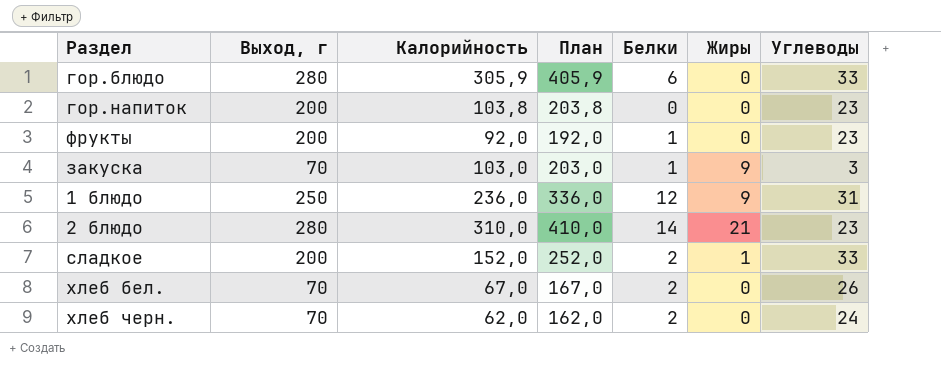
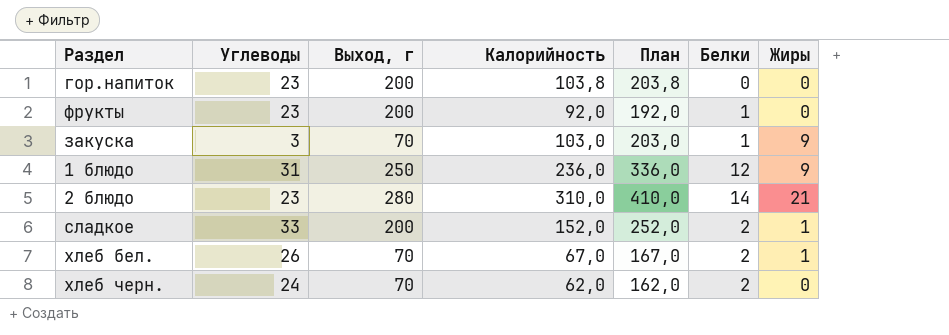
column Углеводы | position: 7 -> 2
row гор.блюдо: 280 | 305,9 | 405,9 | 6 | 0 | 33 -> none
хлеб бел. | Жиры: 0 -> 1

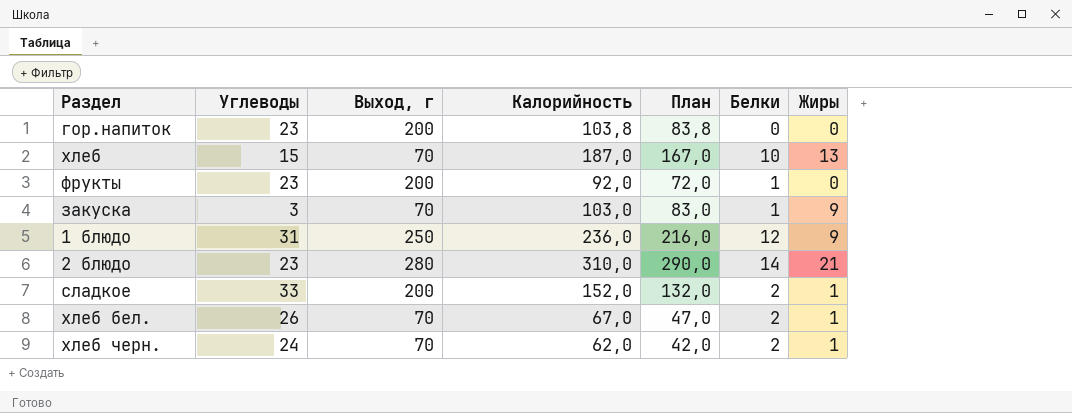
column План | formula: [Калорийность] + 100 -> [Калорийность] - 20
row хлеб: none -> 15 | 70 | 187,0 | 167,0 | 10 | 13
хлеб черн. | Жиры: 0 -> 1

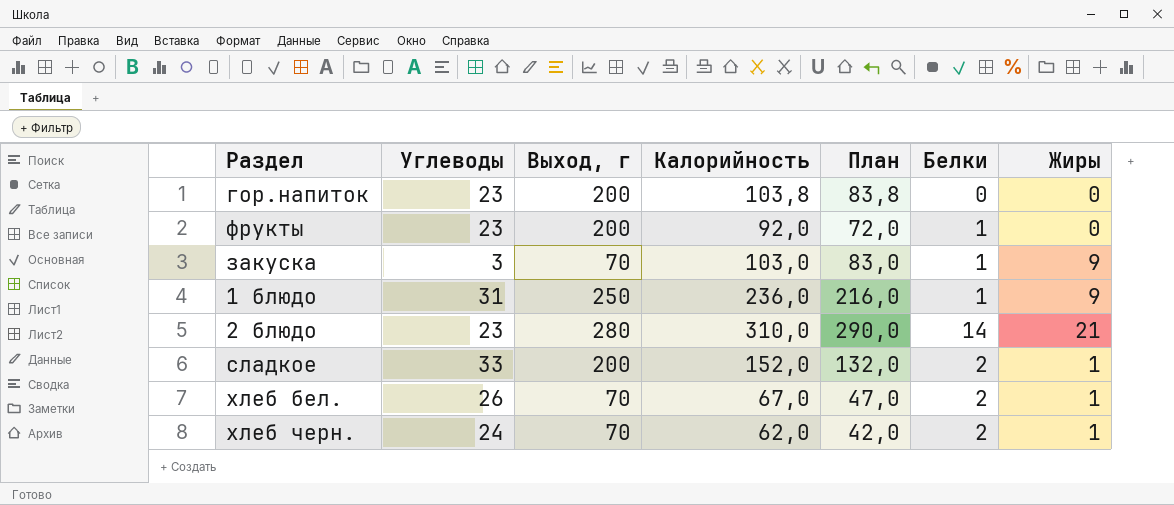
row хлеб: 15 | 70 | 187,0 | 167,0 | 10 | 13 -> none
1 блюдо | Белки: 12 -> 1

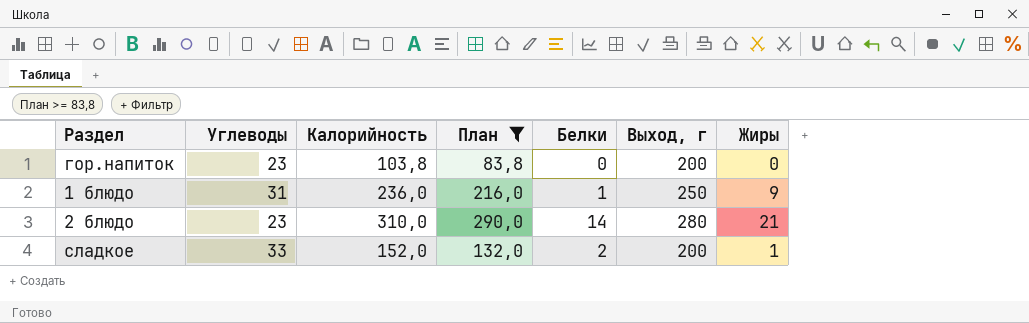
filter: none -> План >= 83,8
column Выход, г | position: 3 -> 6

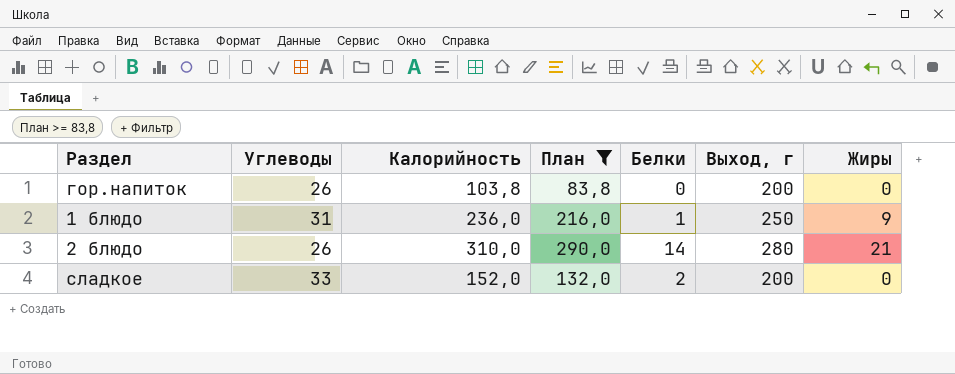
гор.напиток | Углеводы: 23 -> 26
2 блюдо | Углеводы: 23 -> 26
сладкое | Жиры: 1 -> 0

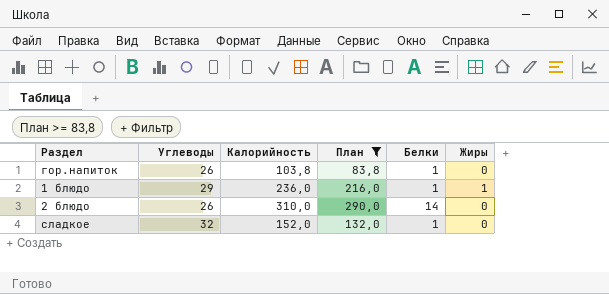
column Выход, г | position: 6 -> none
гор.напиток | Белки: 0 -> 1
1 блюдо | Углеводы: 31 -> 29
1 блюдо | Жиры: 9 -> 1
2 блюдо | Жиры: 21 -> 0
сладкое | Углеводы: 33 -> 32
сладкое | Белки: 2 -> 1

